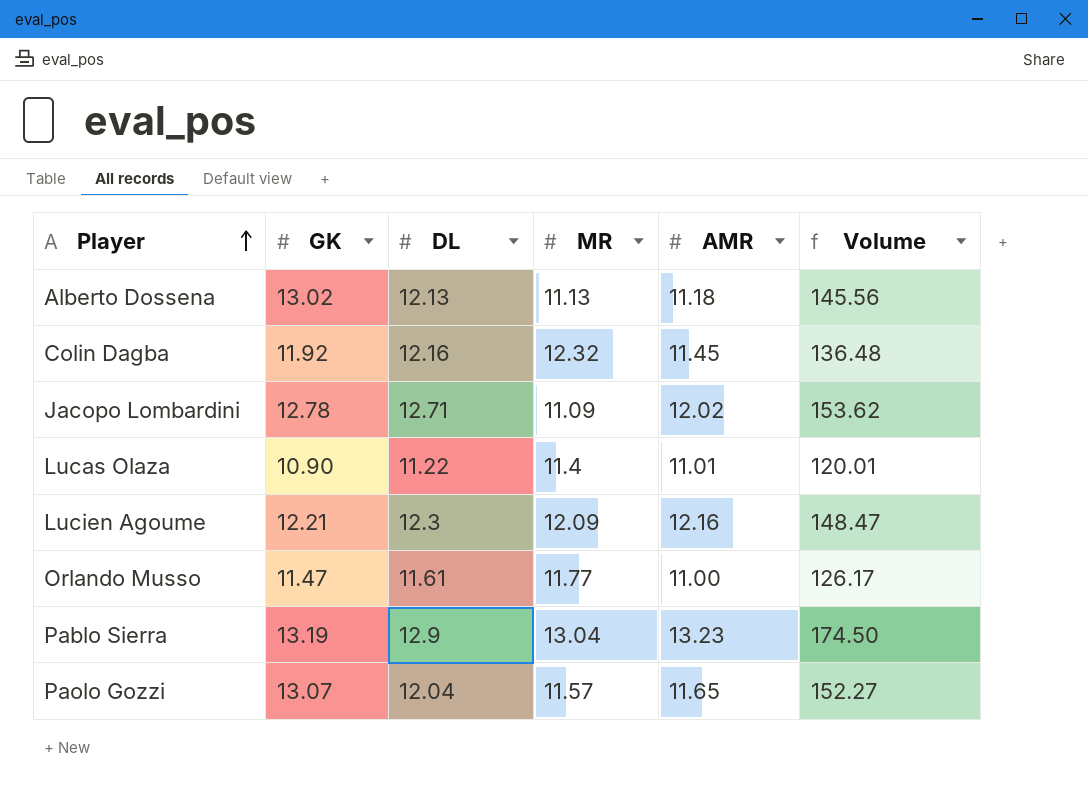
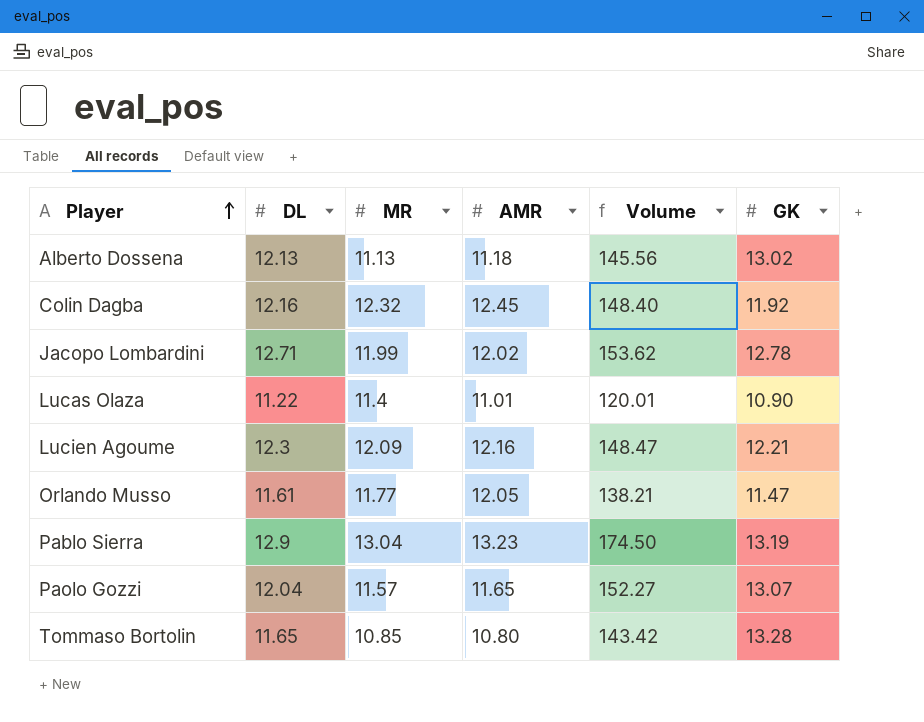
column GK | position: 2 -> 6
Colin Dagba | AMR: 11.45 -> 12.45
Colin Dagba | Volume: 136.48 -> 148.40
Jacopo Lombardini | MR: 11.09 -> 11.99
Orlando Musso | AMR: 11.00 -> 12.05
Orlando Musso | Volume: 126.17 -> 138.21
row Tommaso Bortolin: none -> 11.65 | 10.85 | 10.80 | 143.42 | 13.28

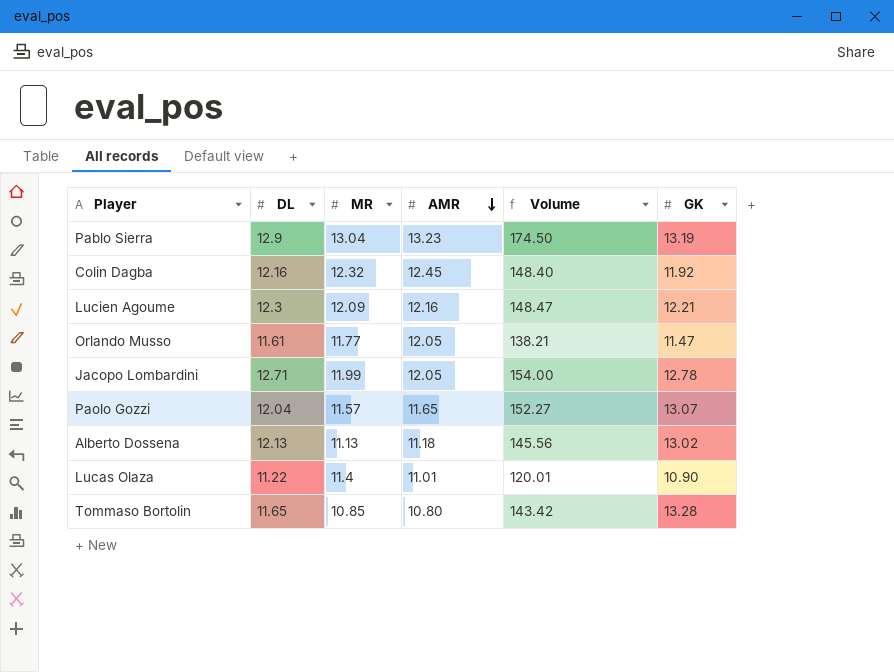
row order: Player ascending -> AMR descending
Jacopo Lombardini | AMR: 12.02 -> 12.05
Jacopo Lombardini | Volume: 153.62 -> 154.00

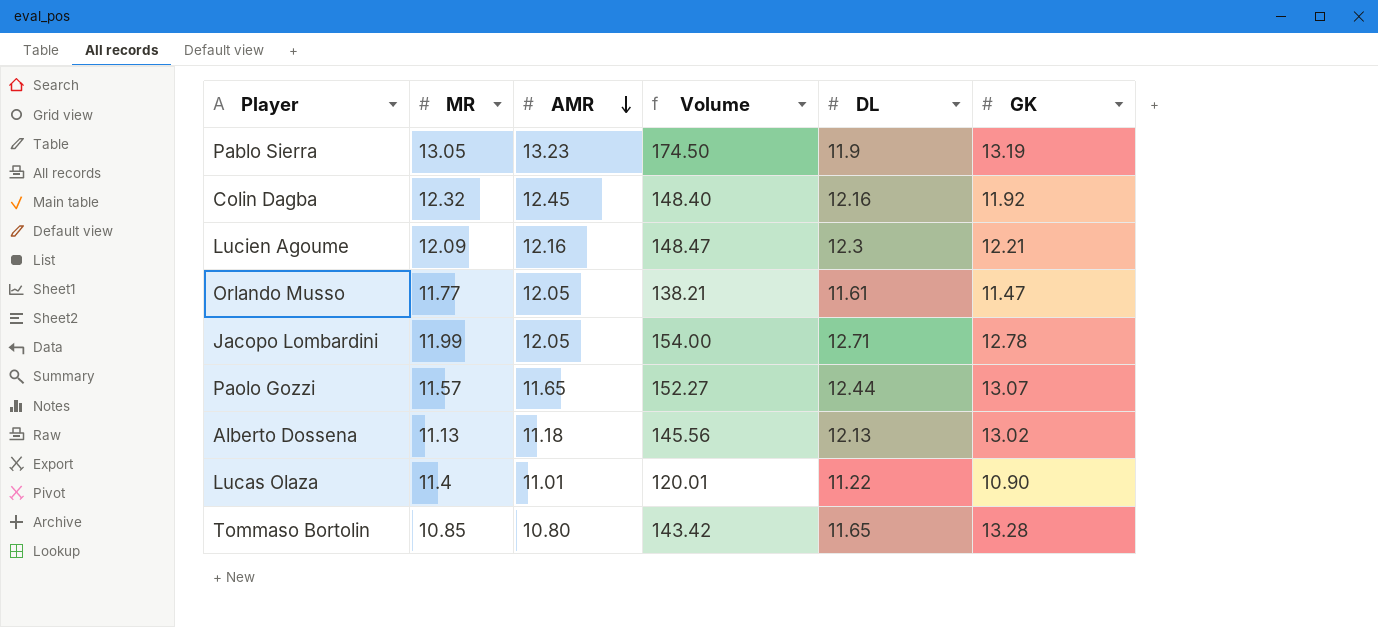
column DL | position: 2 -> 5
Pablo Sierra | MR: 13.04 -> 13.05
Pablo Sierra | DL: 12.9 -> 11.9
Paolo Gozzi | DL: 12.04 -> 12.44

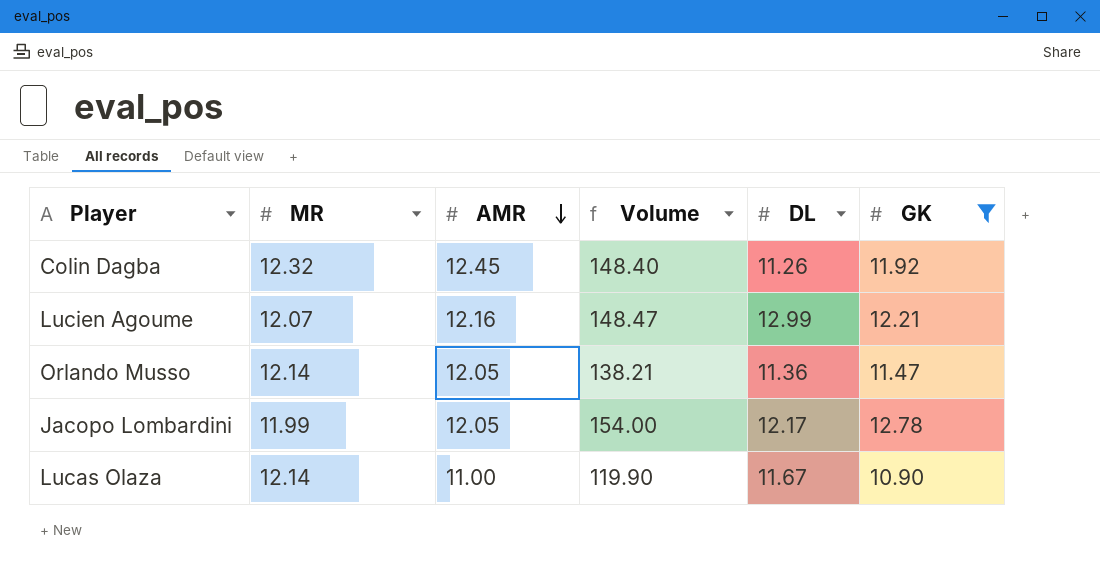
filter: none -> GK <= 12.78
Colin Dagba | DL: 12.16 -> 11.26
Lucien Agoume | MR: 12.09 -> 12.07
Lucien Agoume | DL: 12.3 -> 12.99
Orlando Musso | MR: 11.77 -> 12.14
Orlando Musso | DL: 11.61 -> 11.36
Jacopo Lombardini | DL: 12.71 -> 12.17
Lucas Olaza | MR: 11.4 -> 12.14
Lucas Olaza | AMR: 11.01 -> 11.00
Lucas Olaza | Volume: 120.01 -> 119.90
Lucas Olaza | DL: 11.22 -> 11.67

